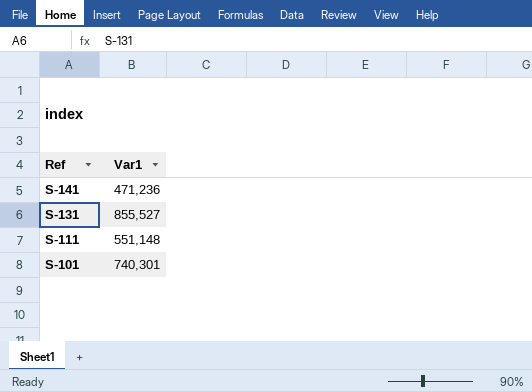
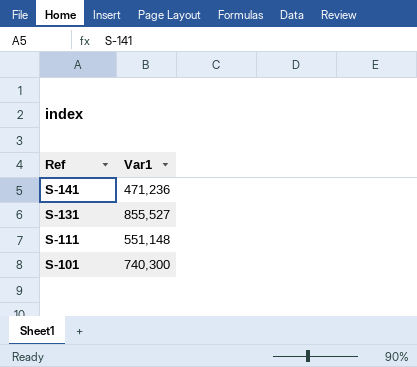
S-101 | Var1: 740,301 -> 740,300

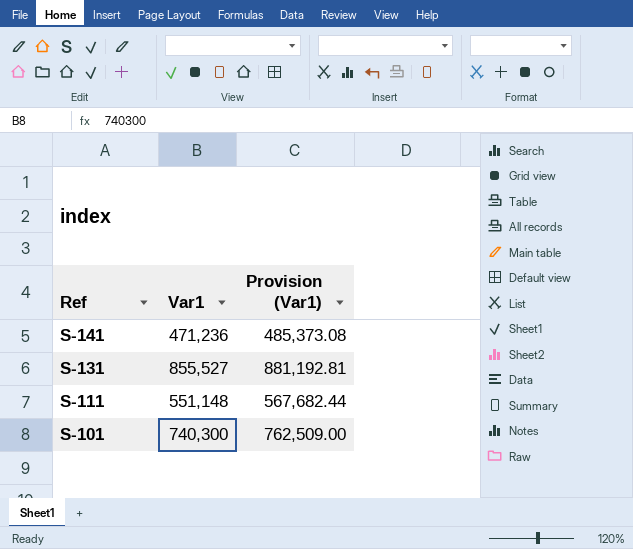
column Provision (Var1) | formula: none -> [Var1] * 1.03

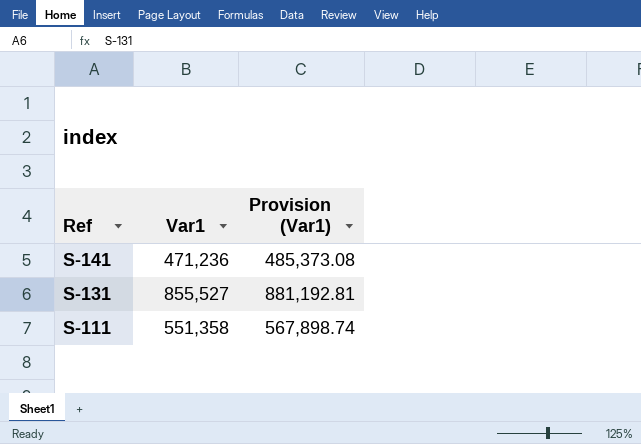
row S-101: 740,300 | 762,509.00 -> none
S-111 | Var1: 551,148 -> 551,358
S-111 | Provision (Var1): 567,682.44 -> 567,898.74

